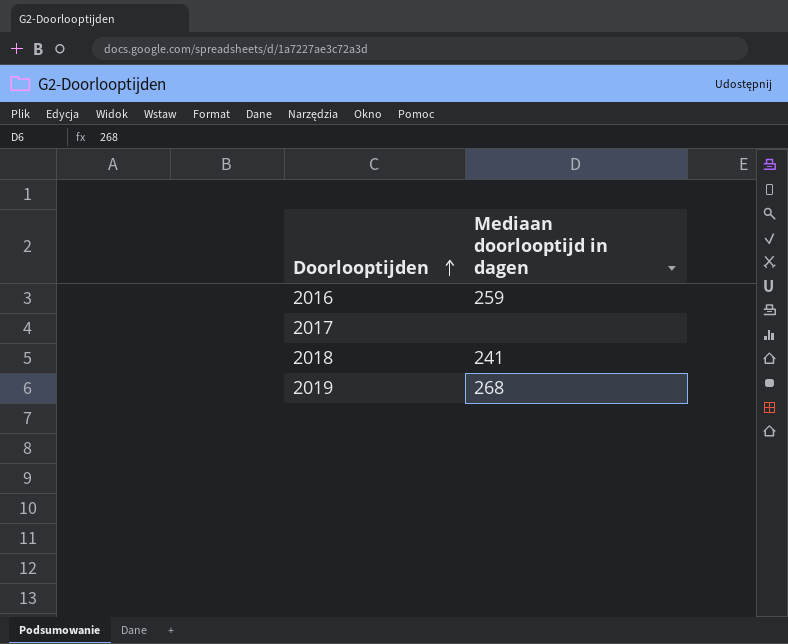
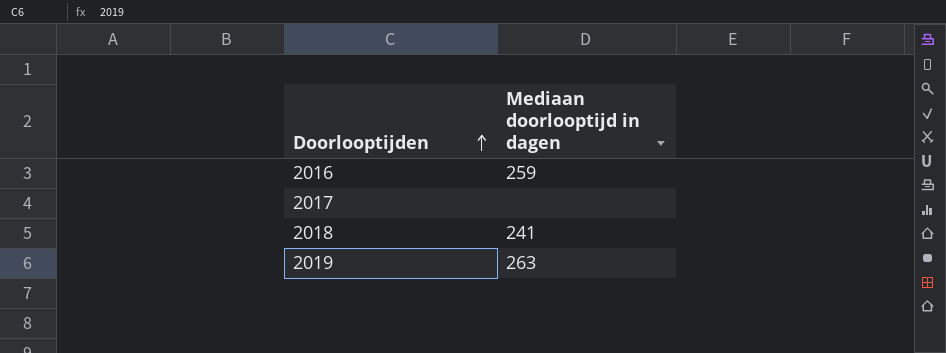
2019 | Mediaan doorlooptijd in dagen: 268 -> 263

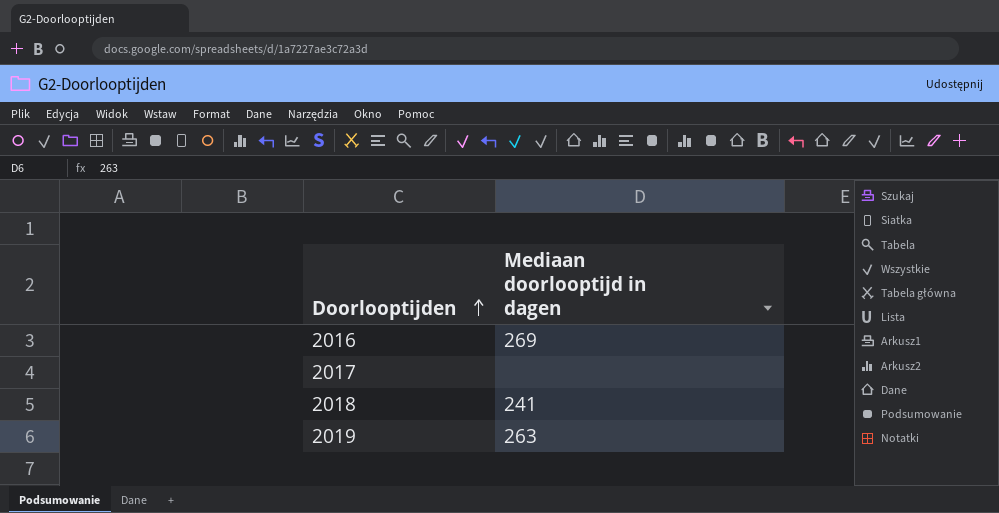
2016 | Mediaan doorlooptijd in dagen: 259 -> 269

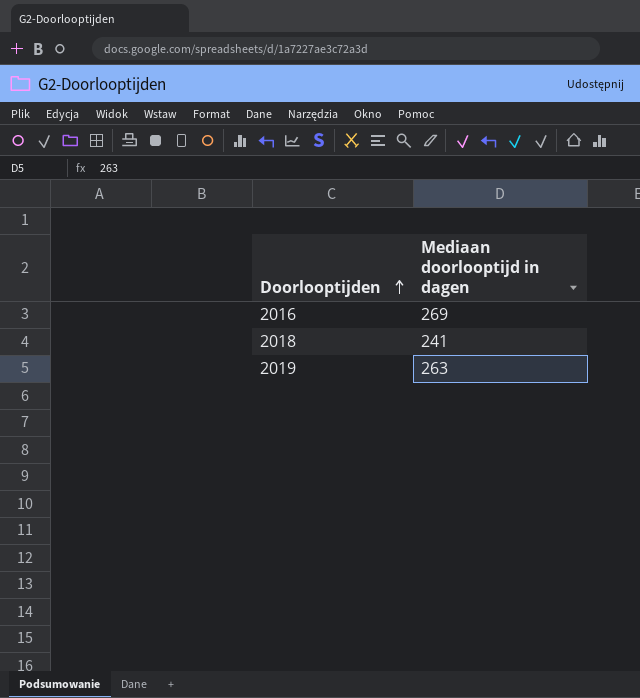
row 2017: none -> none

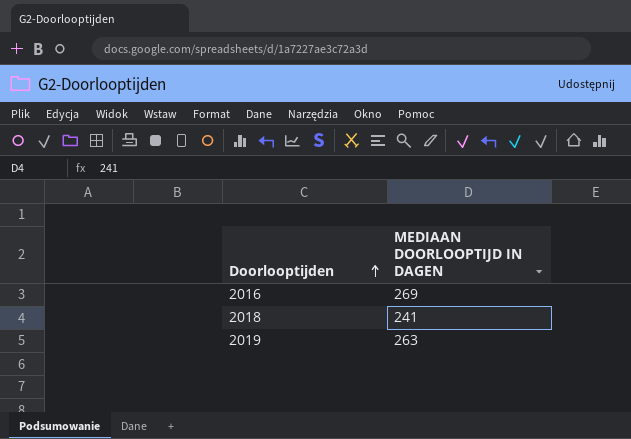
column name: Mediaan doorlooptijd in dagen -> MEDIAAN DOORLOOPTIJD IN DAGEN

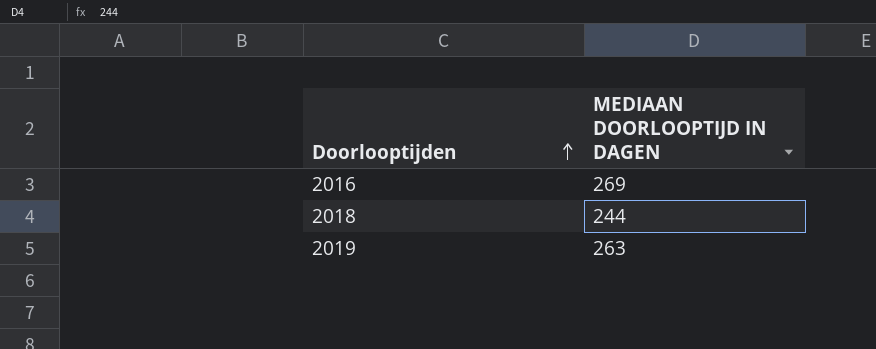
2018 | MEDIAAN DOORLOOPTIJD IN DAGEN: 241 -> 244

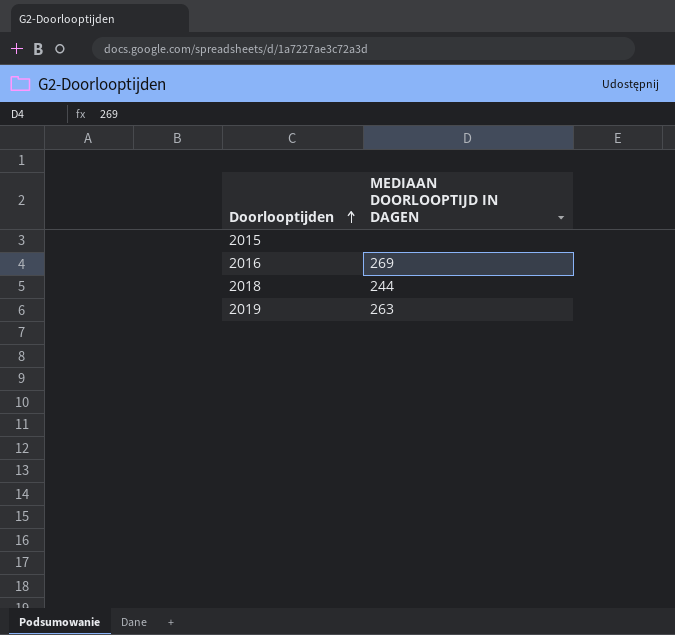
row 2015: none -> none

